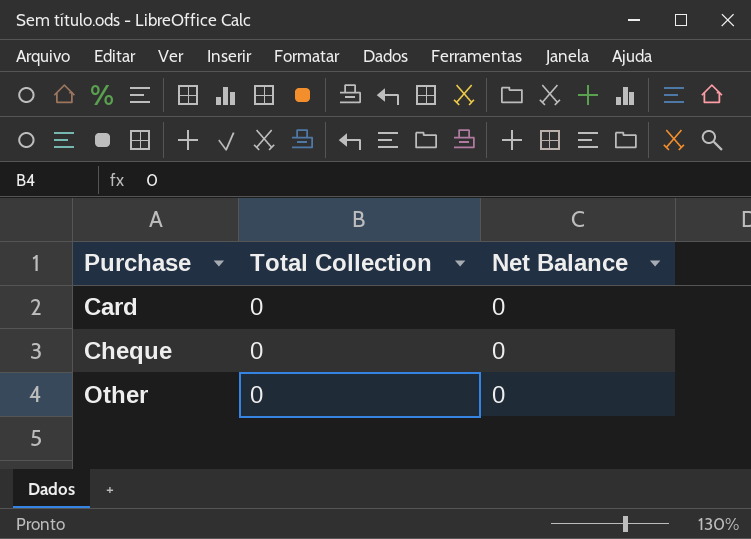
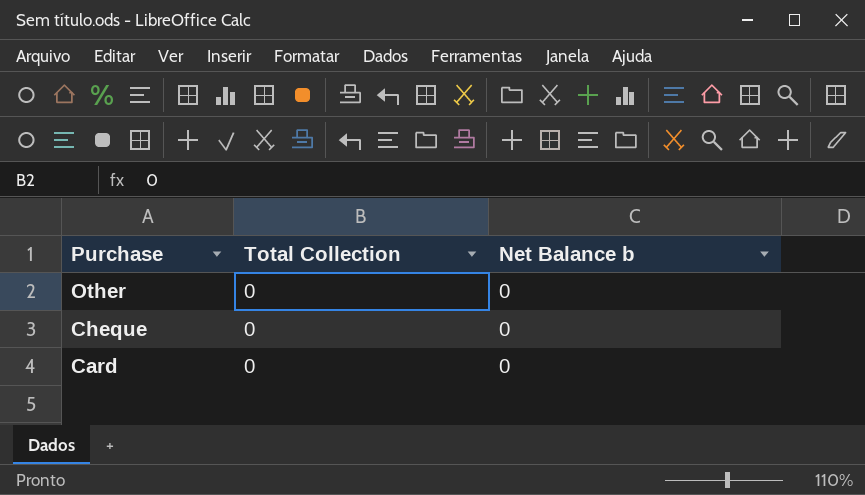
row order: Purchase ascending -> Purchase descending
column name: Net Balance -> Net Balance b

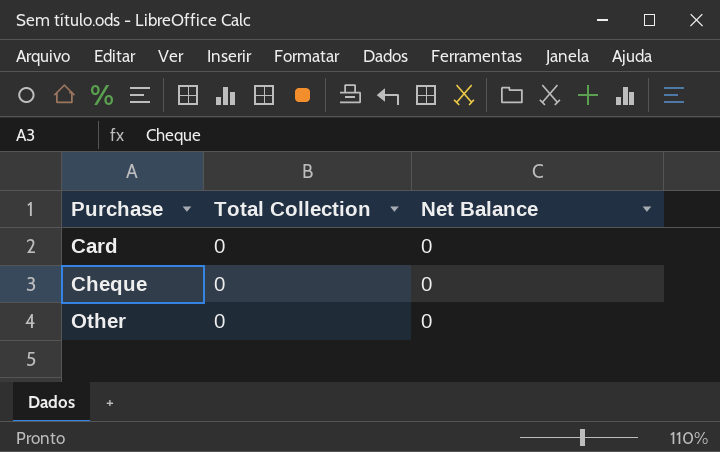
row order: Purchase descending -> Purchase ascending
column name: Net Balance b -> Net Balance

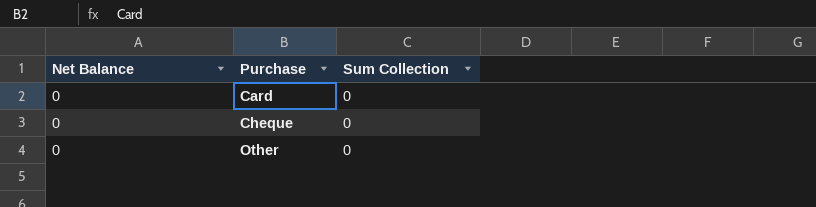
column Net Balance | position: 3 -> 1
column name: Total Collection -> Sum Collection

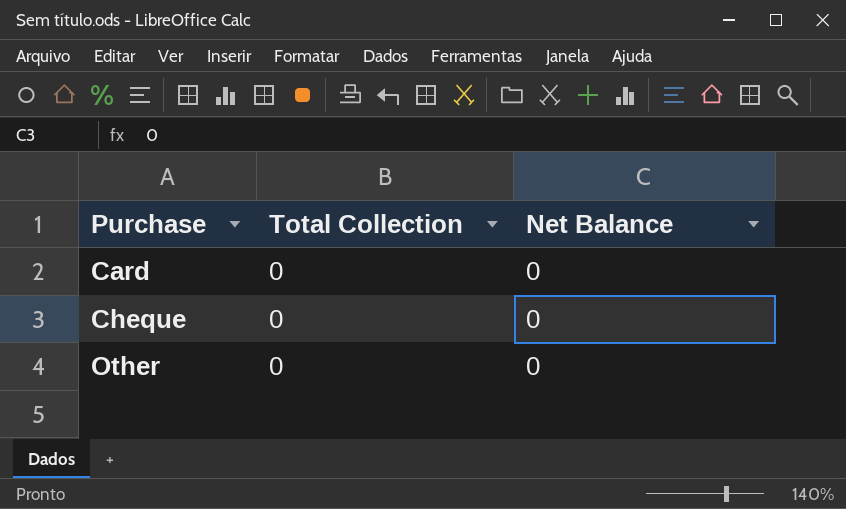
column name: Sum Collection -> Total Collection
column Net Balance | position: 1 -> 3

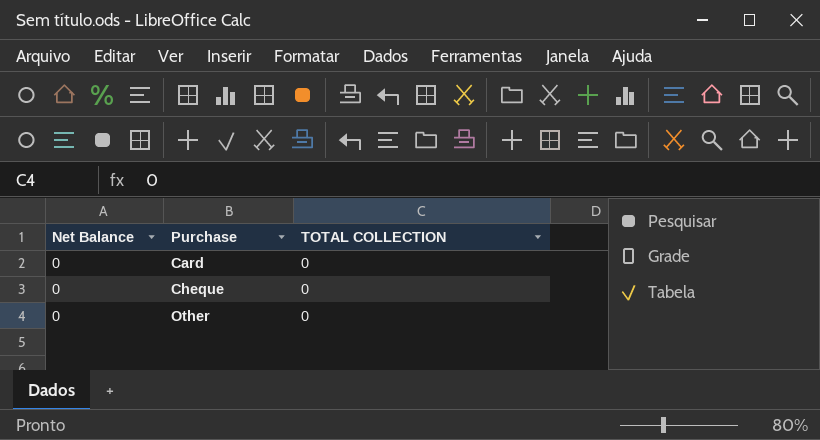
column Net Balance | position: 3 -> 1
column name: Total Collection -> TOTAL COLLECTION

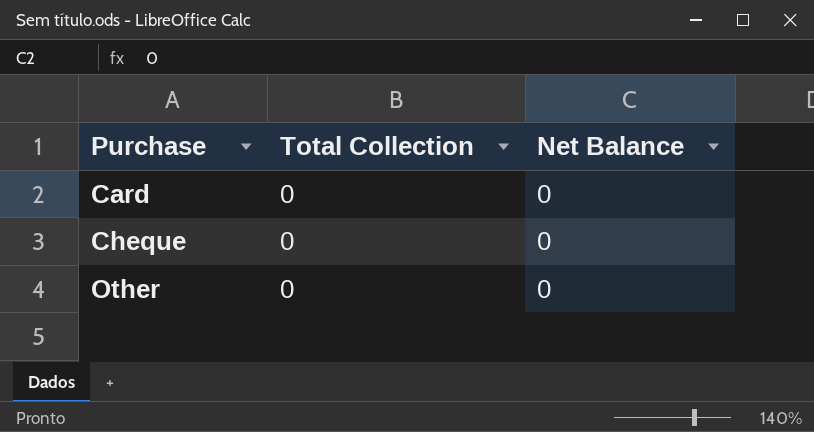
column name: TOTAL COLLECTION -> Total Collection
column Net Balance | position: 1 -> 3

